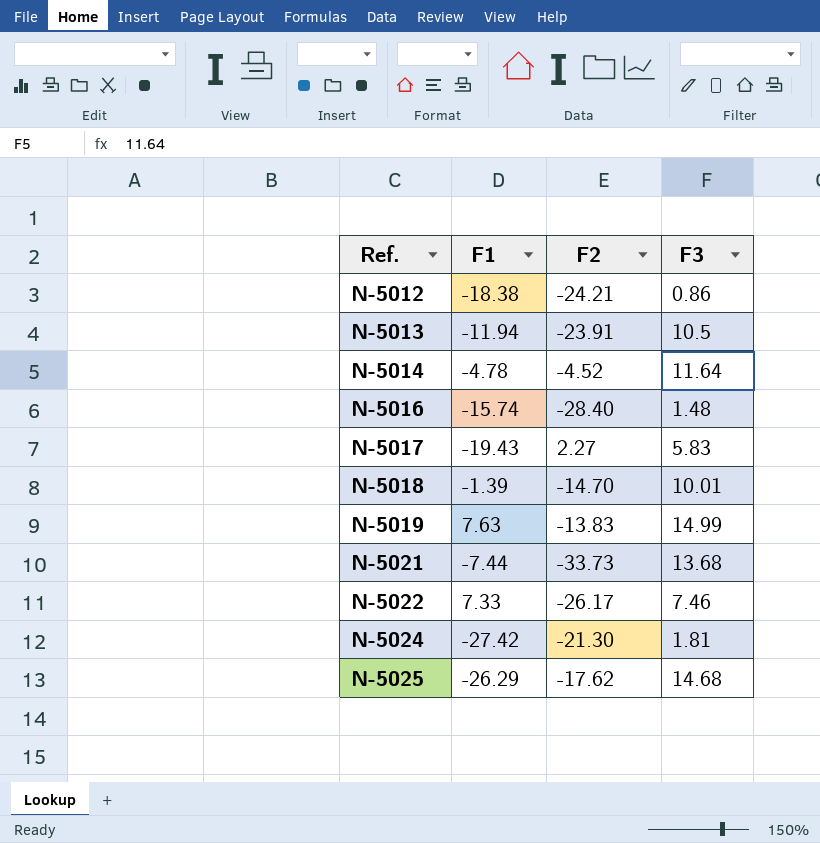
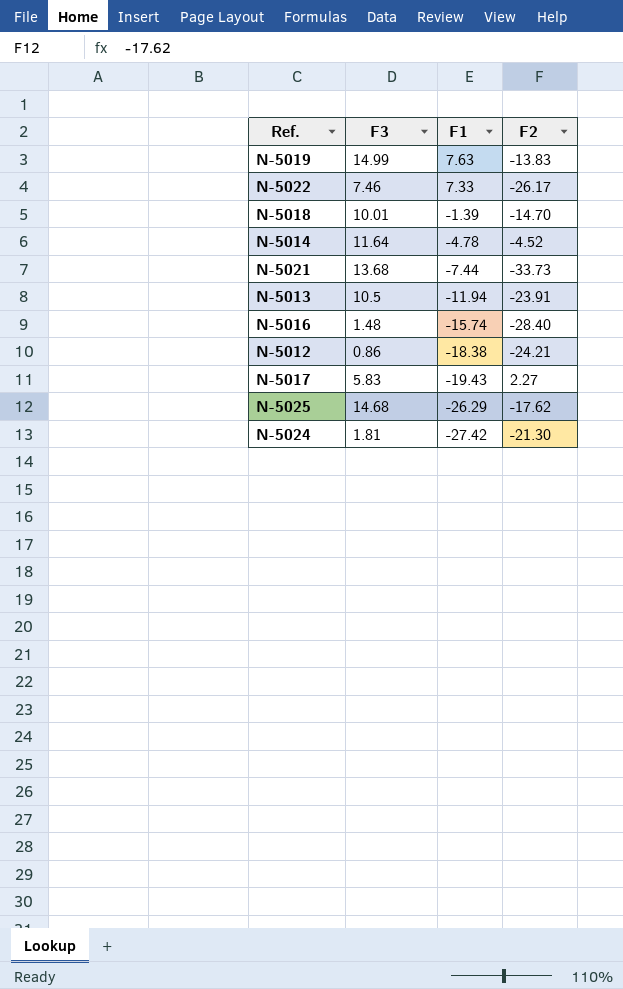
row order: Ref. ascending -> F1 descending
column F3 | position: 4 -> 2

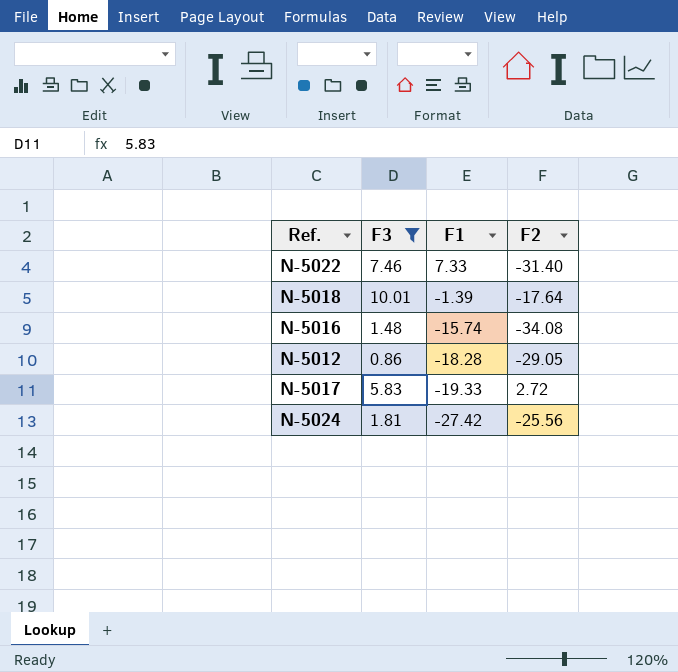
filter: none -> F3 <= 10.01
N-5022 | F2: -26.17 -> -31.40
N-5018 | F2: -14.70 -> -17.64
N-5016 | F2: -28.40 -> -34.08
N-5012 | F1: -18.38 -> -18.28
N-5012 | F2: -24.21 -> -29.05
N-5017 | F1: -19.43 -> -19.33
N-5017 | F2: 2.27 -> 2.72
N-5024 | F2: -21.30 -> -25.56

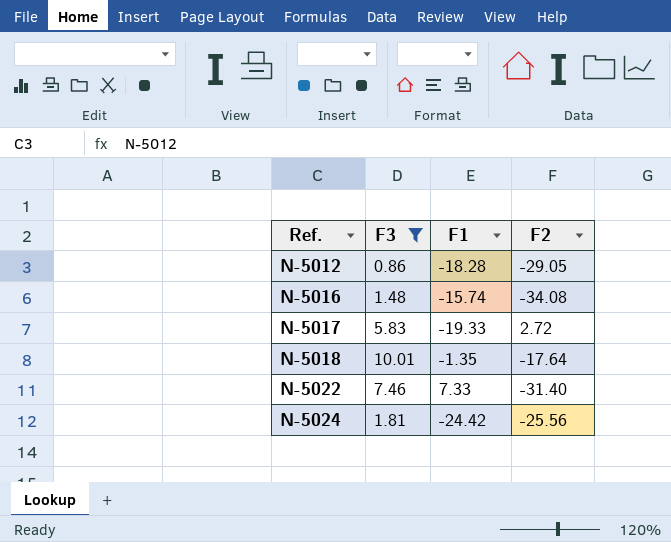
row order: F1 descending -> Ref. ascending
N-5018 | F1: -1.39 -> -1.35
N-5024 | F1: -27.42 -> -24.42

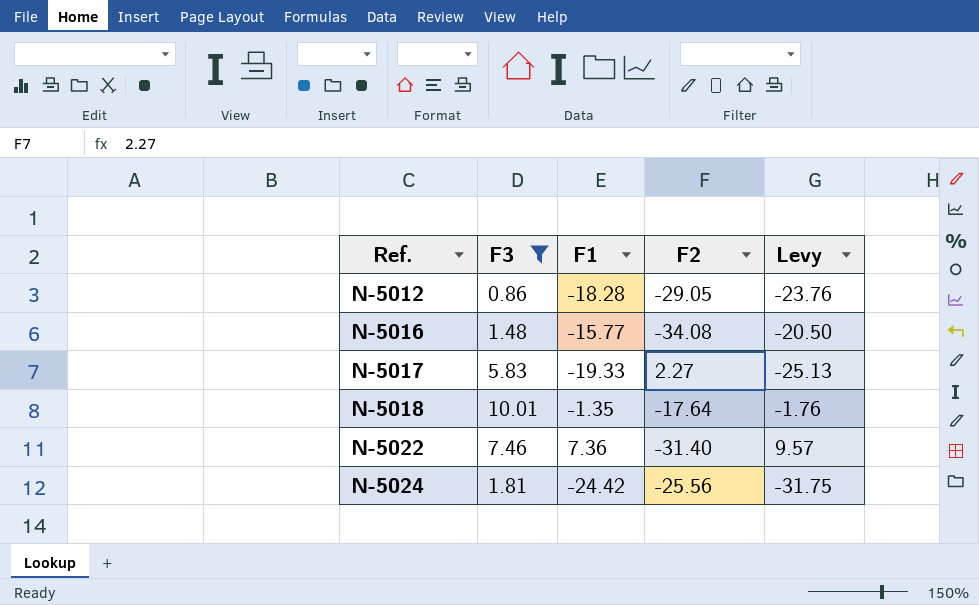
column Levy | formula: none -> [F1] * 1.3
N-5016 | F1: -15.74 -> -15.77
N-5017 | F2: 2.72 -> 2.27
N-5022 | F1: 7.33 -> 7.36

